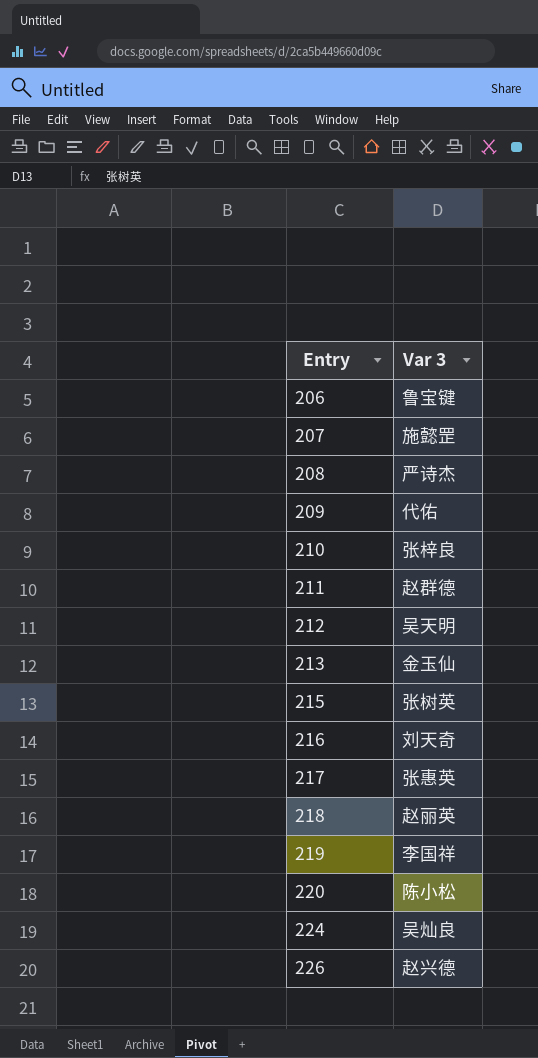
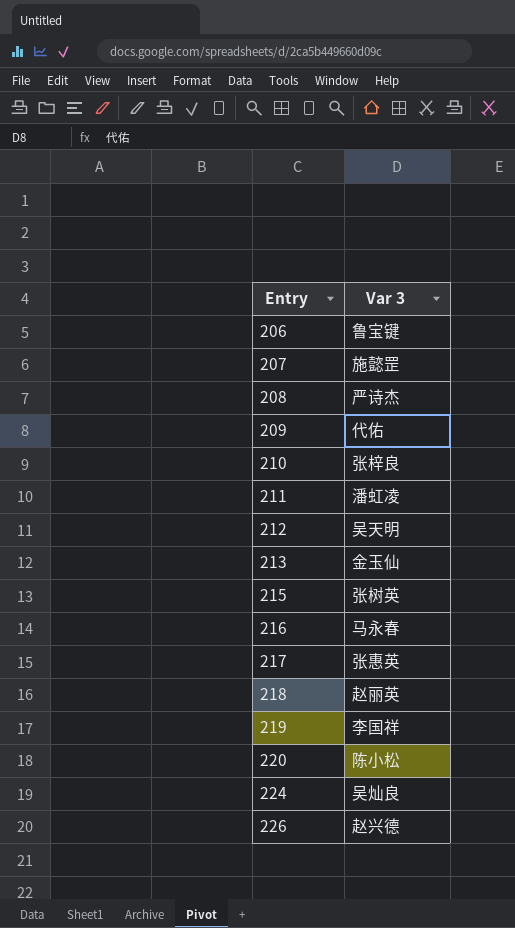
211 | Var 3: 赵群德 -> 潘虹凌
216 | Var 3: 刘天奇 -> 马永春

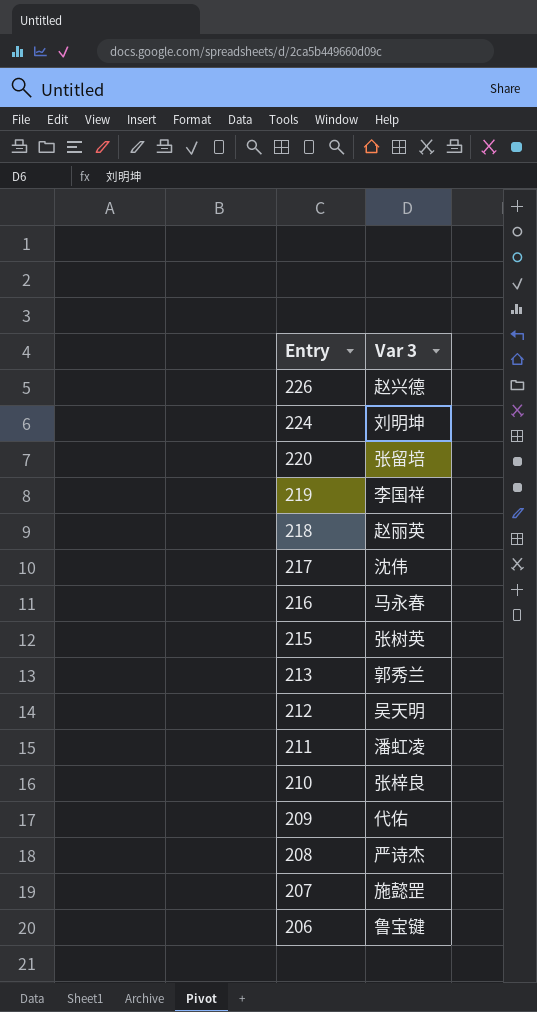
row order: Entry ascending -> Entry descending
224 | Var 3: 吴灿良 -> 刘明坤
220 | Var 3: 陈小松 -> 张留培
217 | Var 3: 张惠英 -> 沈伟
213 | Var 3: 金玉仙 -> 郭秀兰

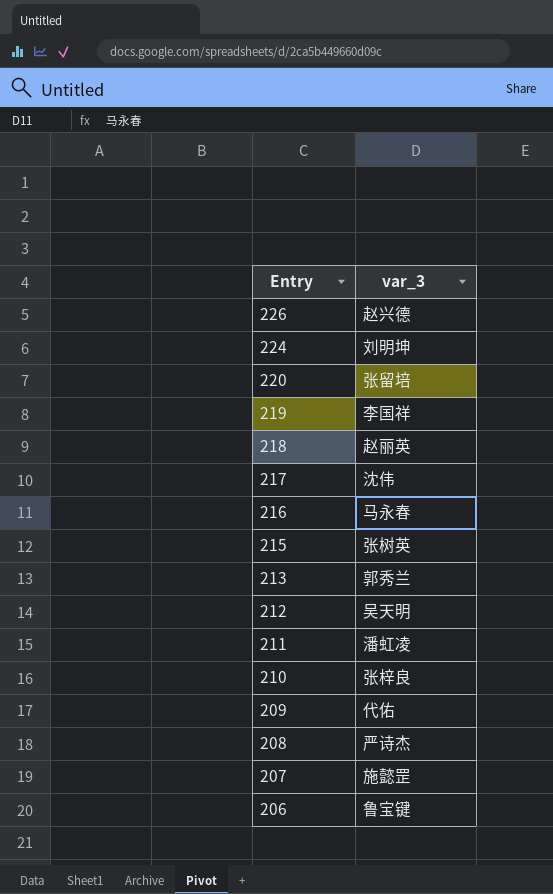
column name: Var 3 -> var_3

